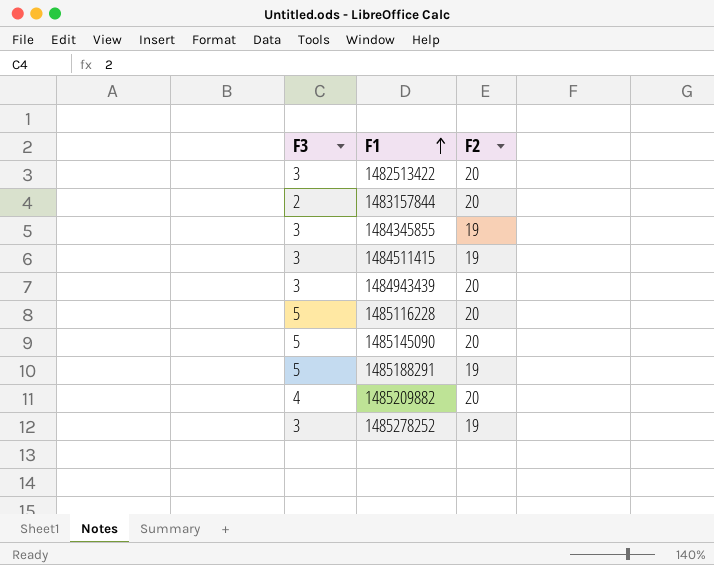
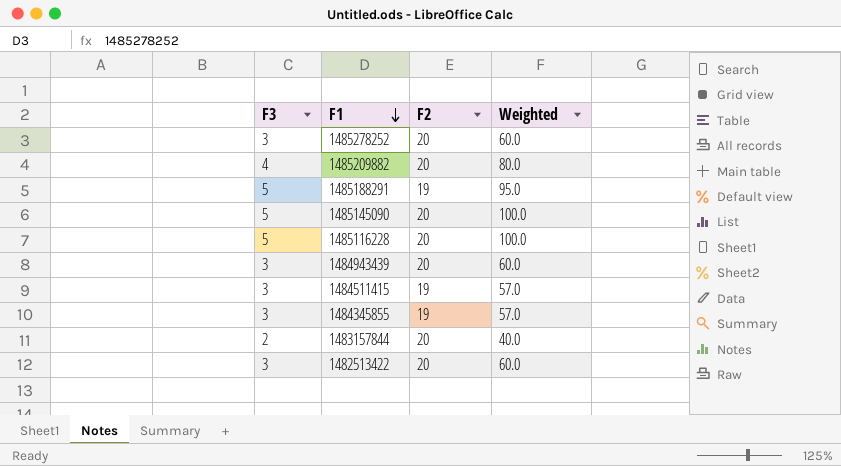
row order: F1 ascending -> F1 descending
column Weighted | formula: none -> [F3] * [F2]
1485278252 | F2: 19 -> 20

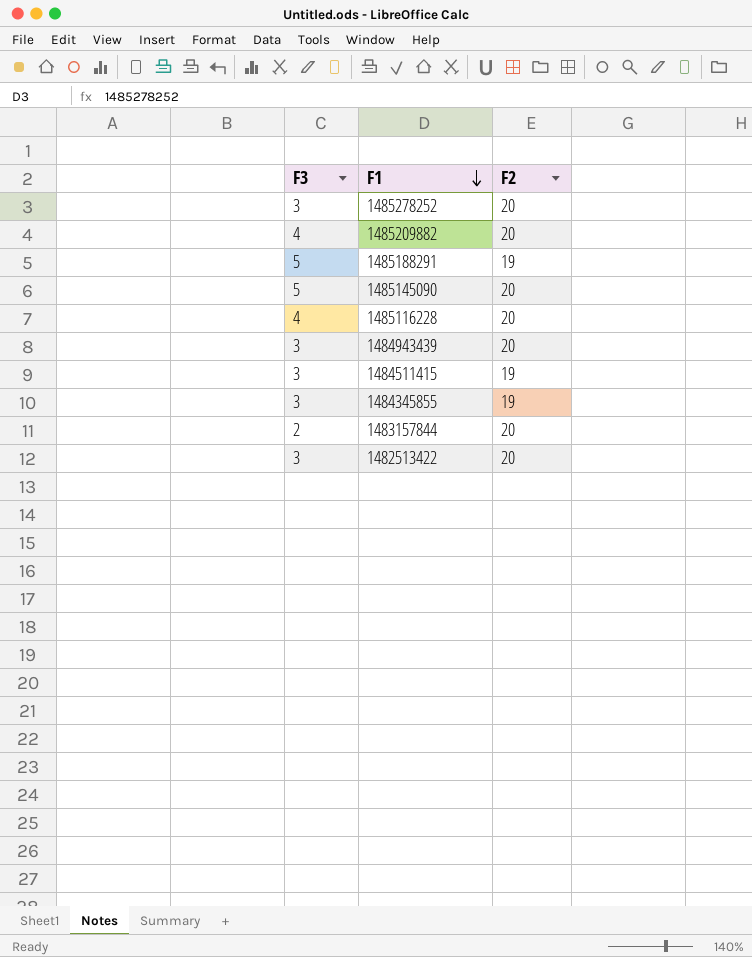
column Weighted | formula: [F3] * [F2] -> none
1485116228 | F3: 5 -> 4

